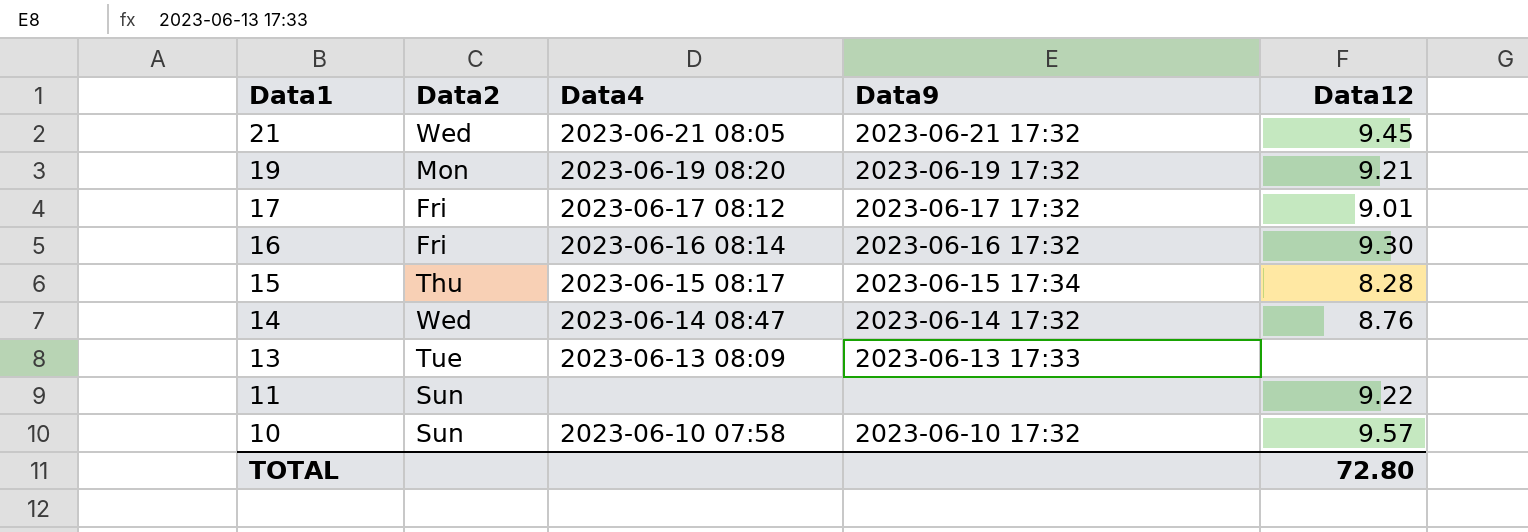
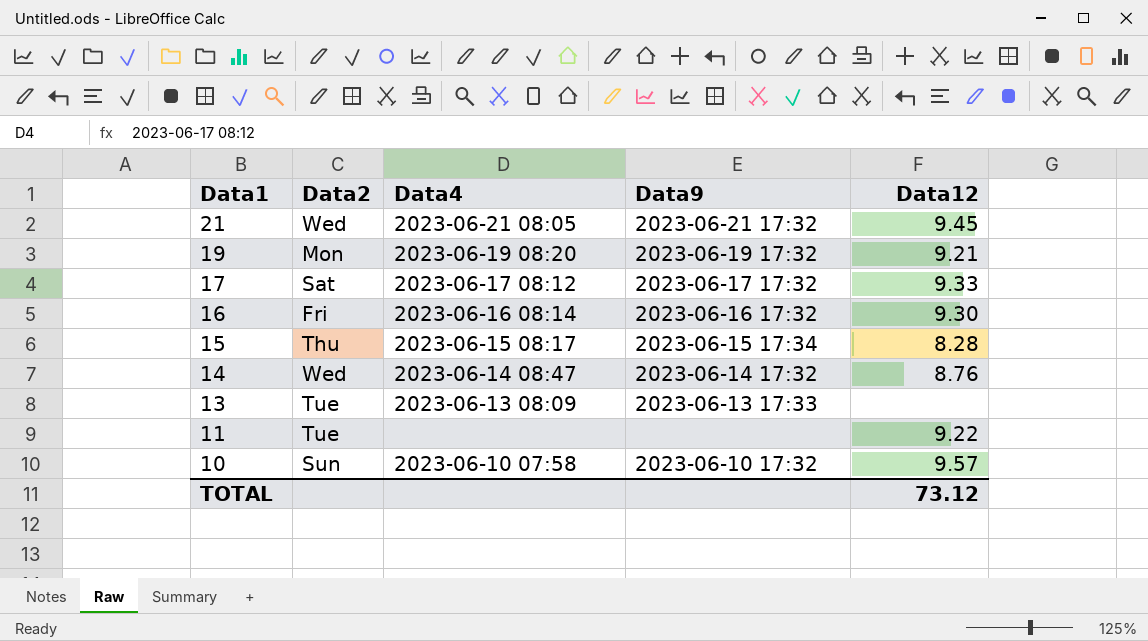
17 | Data2: Fri -> Sat
17 | Data12: 9.01 -> 9.33
11 | Data2: Sun -> Tue
TOTAL | Data12: 72.80 -> 73.12

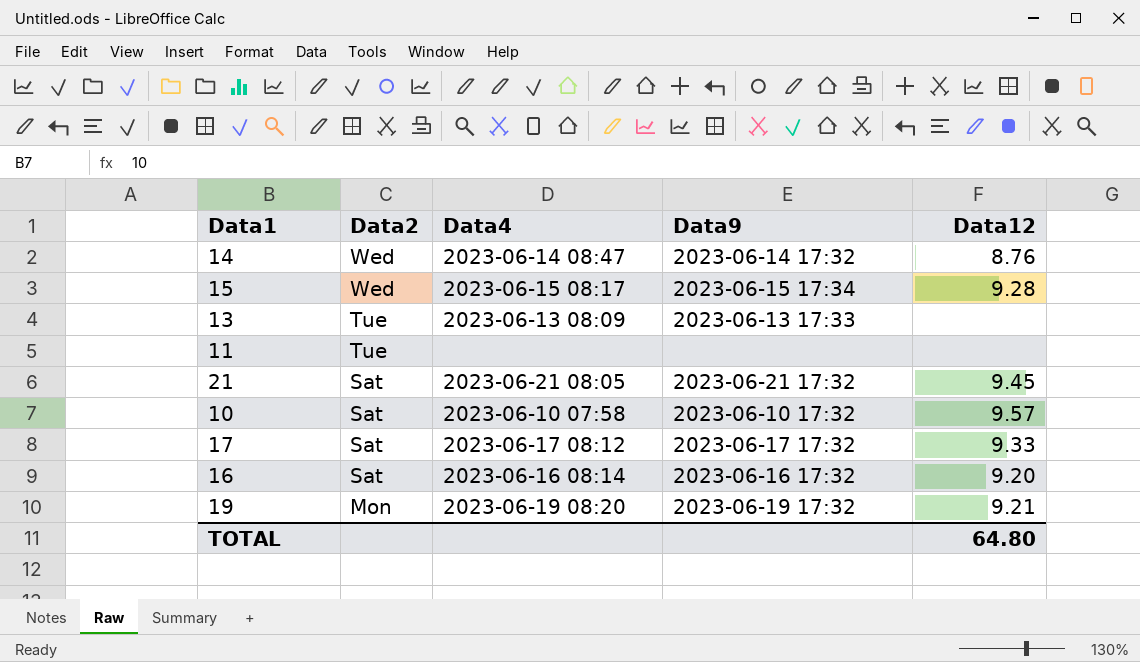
row order: Data1 descending -> Data2 descending
15 | Data2: Thu -> Wed
15 | Data12: 8.28 -> 9.28
11 | Data12: 9.22 -> none
21 | Data2: Wed -> Sat
10 | Data2: Sun -> Sat
16 | Data2: Fri -> Sat
16 | Data12: 9.30 -> 9.20
TOTAL | Data12: 73.12 -> 64.80

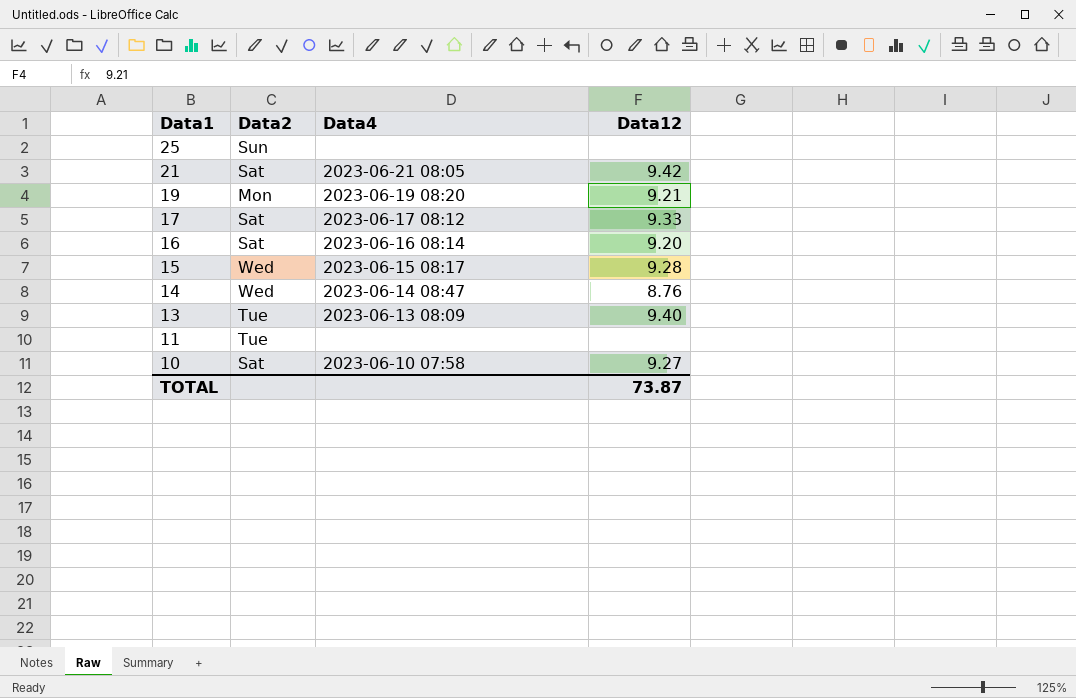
row order: Data2 descending -> Data1 descending
column Data9 | position: 4 -> none
row 25: none -> Sun | none | none
21 | Data12: 9.45 -> 9.42
13 | Data12: none -> 9.40
10 | Data12: 9.57 -> 9.27
TOTAL | Data12: 64.80 -> 73.87

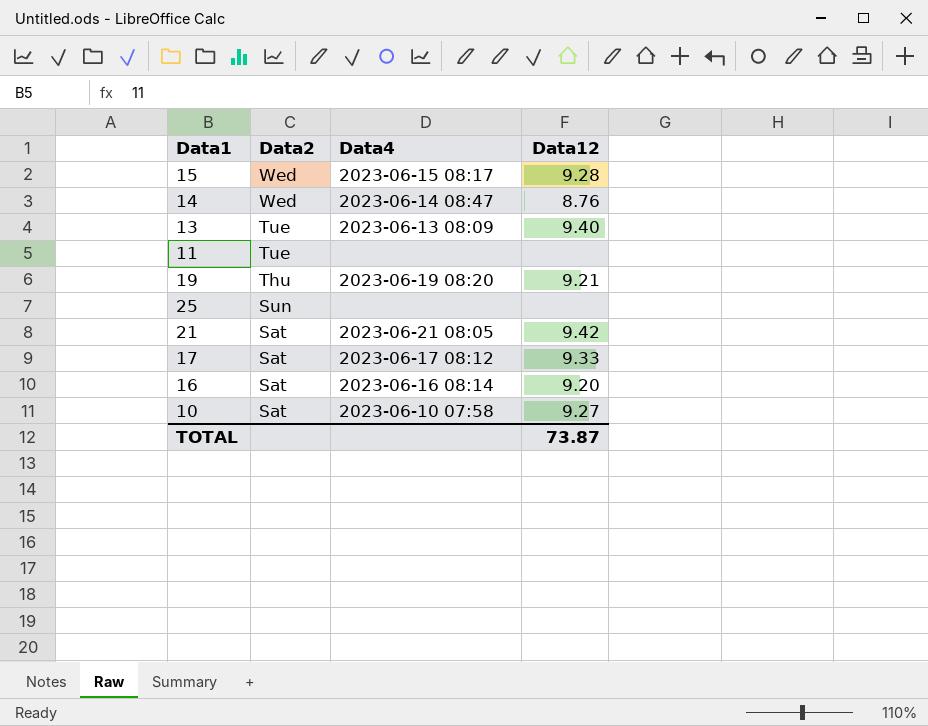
row order: Data1 descending -> Data2 descending
19 | Data2: Mon -> Thu

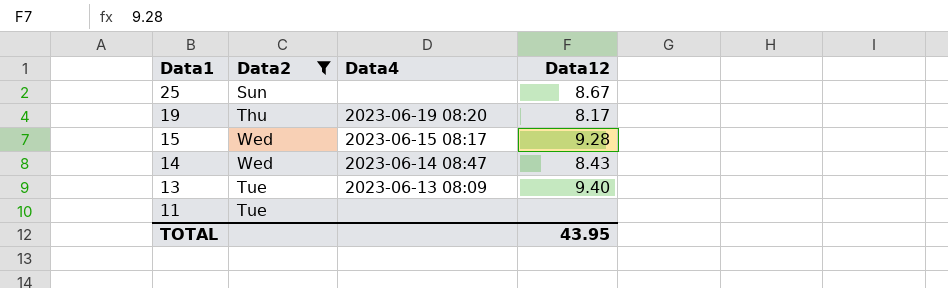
filter: none -> Data2 != Sat
row order: Data2 descending -> Data1 descending
25 | Data12: none -> 8.67
19 | Data12: 9.21 -> 8.17
14 | Data12: 8.76 -> 8.43
TOTAL | Data12: 73.87 -> 43.95

